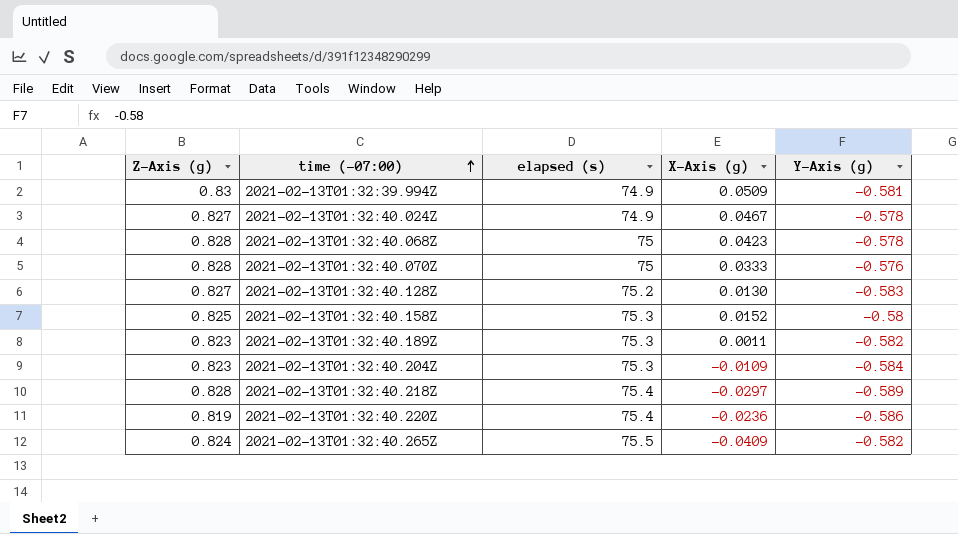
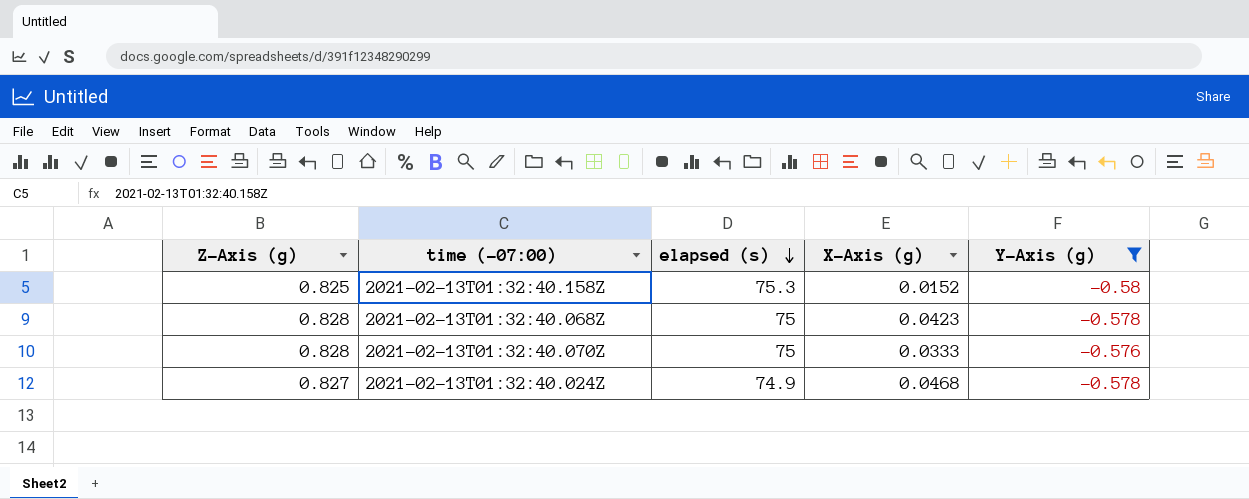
filter: none -> Y-Axis (g) >= -0.58
row order: time (-07:00) ascending -> elapsed (s) descending
2021-02-13T01:32:40.024Z | X-Axis (g): 0.0467 -> 0.0468

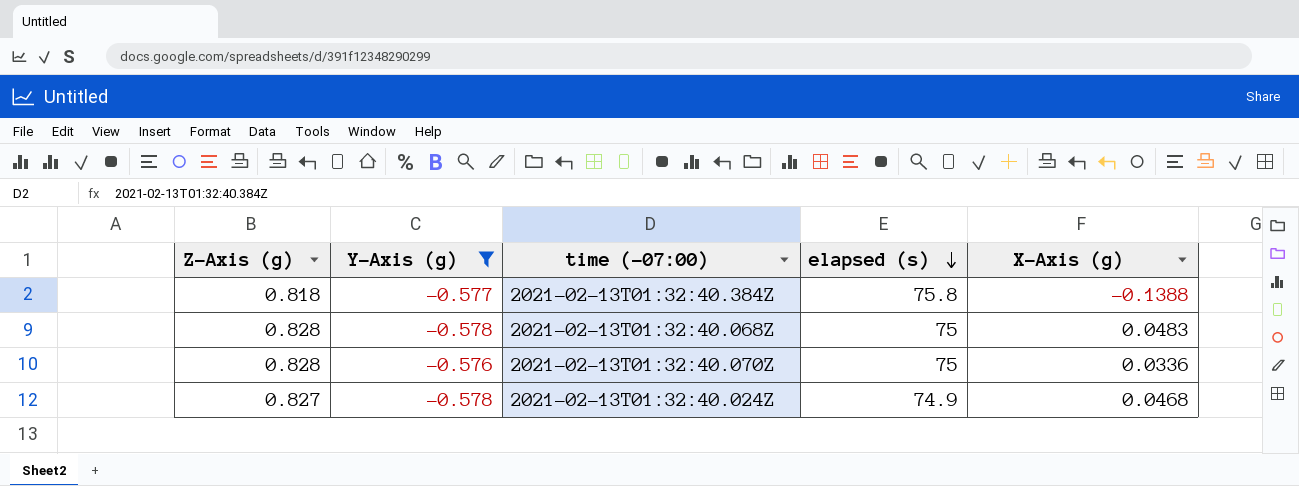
column Y-Axis (g) | position: 5 -> 2
row 2021-02-13T01:32:40.158Z: 0.825 | 75.3 | 0.0152 | -0.58 -> none
row 2021-02-13T01:32:40.384Z: none -> 0.818 | -0.577 | 75.8 | -0.1388
2021-02-13T01:32:40.068Z | X-Axis (g): 0.0423 -> 0.0483
2021-02-13T01:32:40.070Z | X-Axis (g): 0.0333 -> 0.0336

